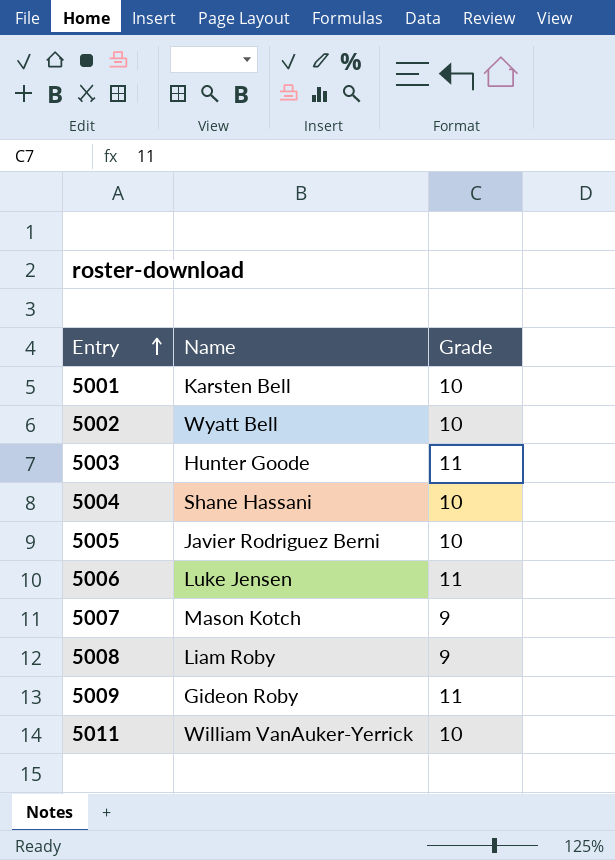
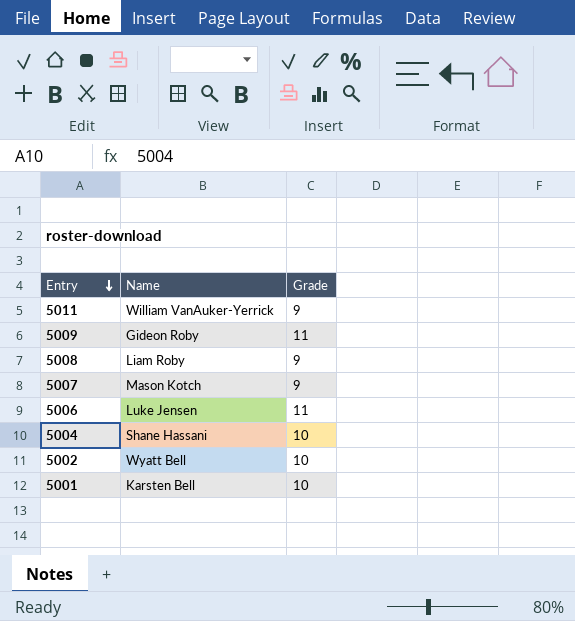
row order: Entry ascending -> Entry descending
row 5003: Hunter Goode | 11 -> none
row 5005: Javier Rodriguez Berni | 10 -> none
5011 | Grade: 10 -> 9

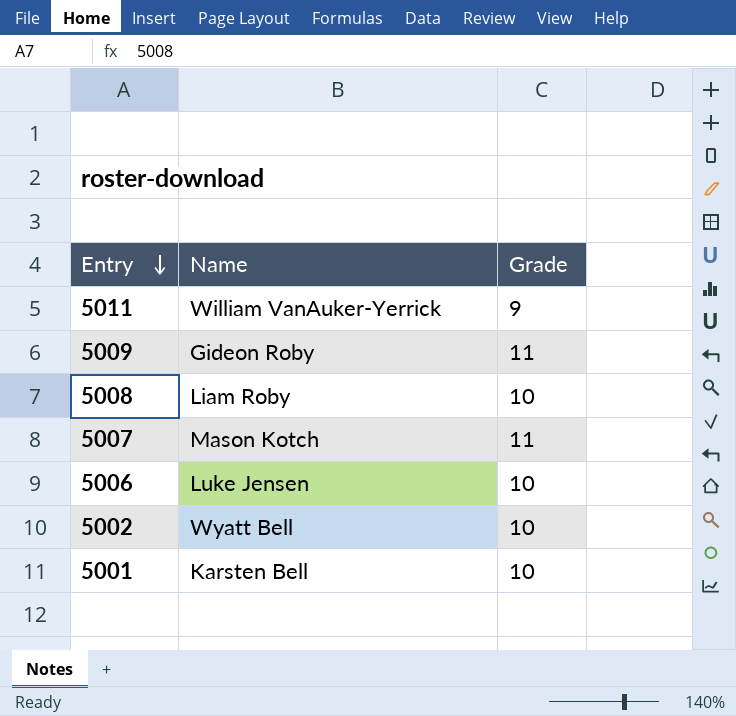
row 5004: Shane Hassani | 10 -> none
5008 | Grade: 9 -> 10
5007 | Grade: 9 -> 11
5006 | Grade: 11 -> 10

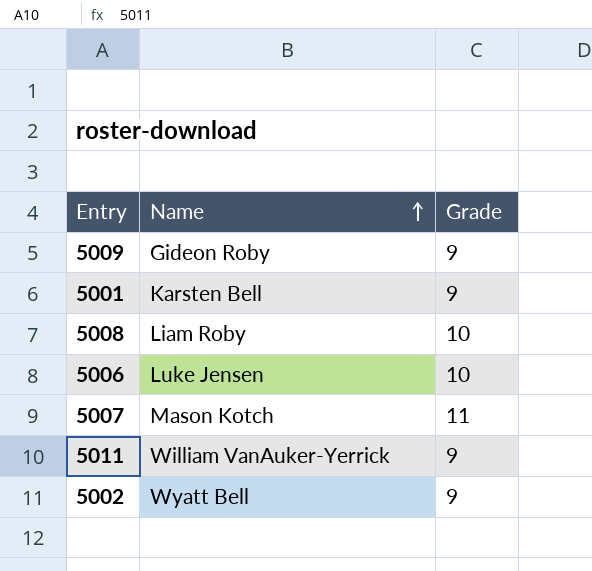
row order: Entry descending -> Name ascending
5009 | Grade: 11 -> 9
5001 | Grade: 10 -> 9
5002 | Grade: 10 -> 9

